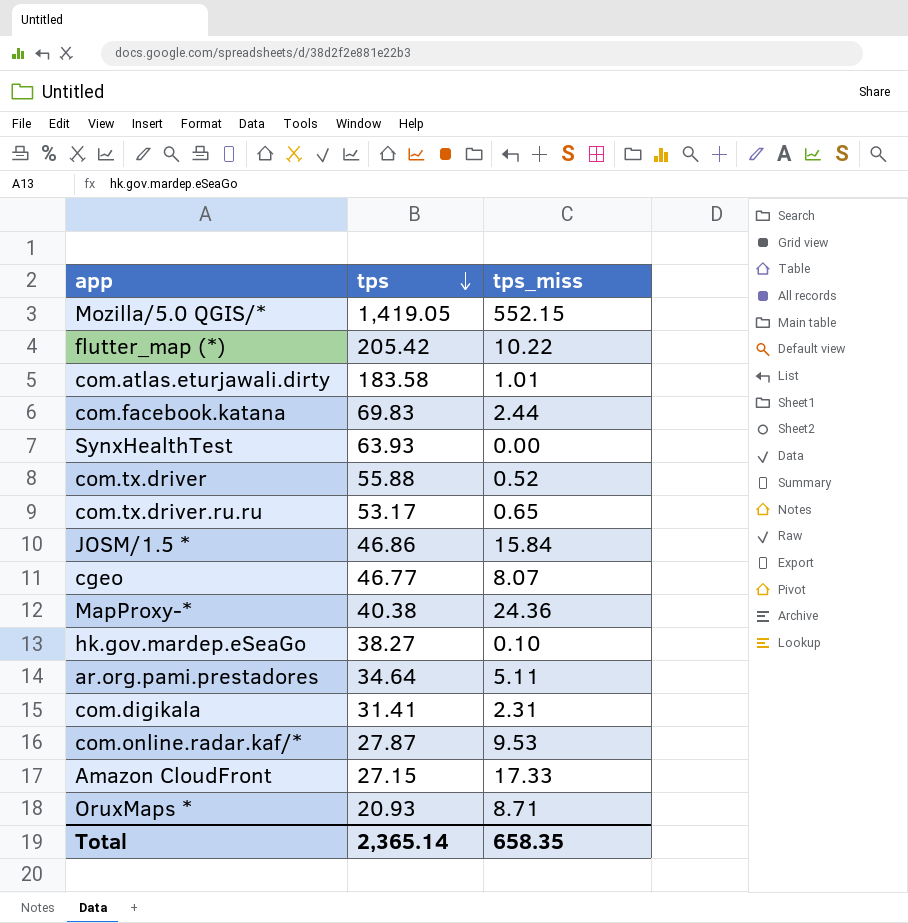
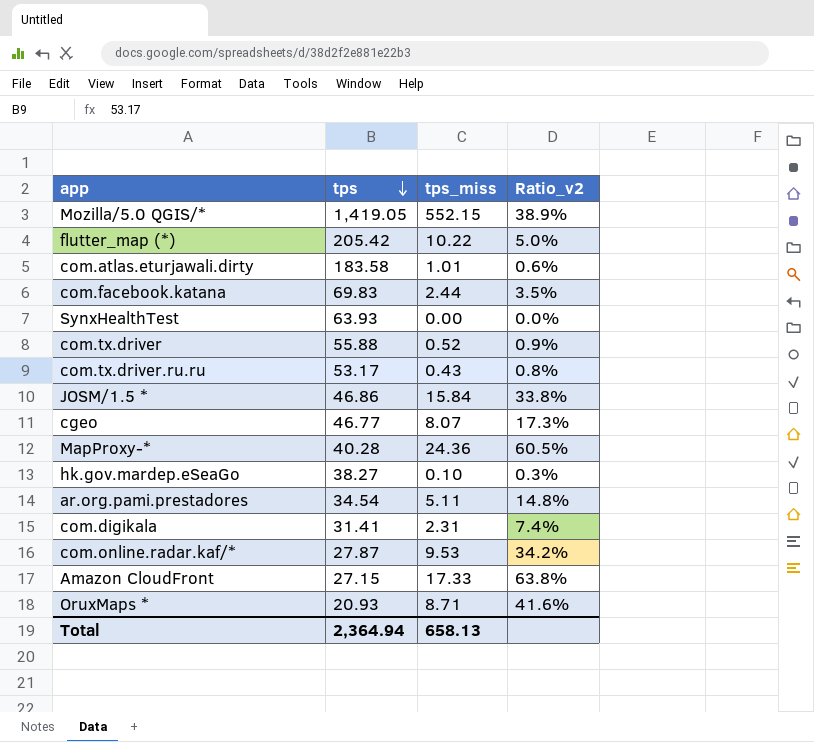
column Ratio_v2 | formula: none -> [tps_miss] / [tps]
com.tx.driver.ru.ru | tps_miss: 0.65 -> 0.43
MapProxy-* | tps: 40.38 -> 40.28
ar.org.pami.prestadores | tps: 34.64 -> 34.54
Total | tps: 2,365.14 -> 2,364.94
Total | tps_miss: 658.35 -> 658.13

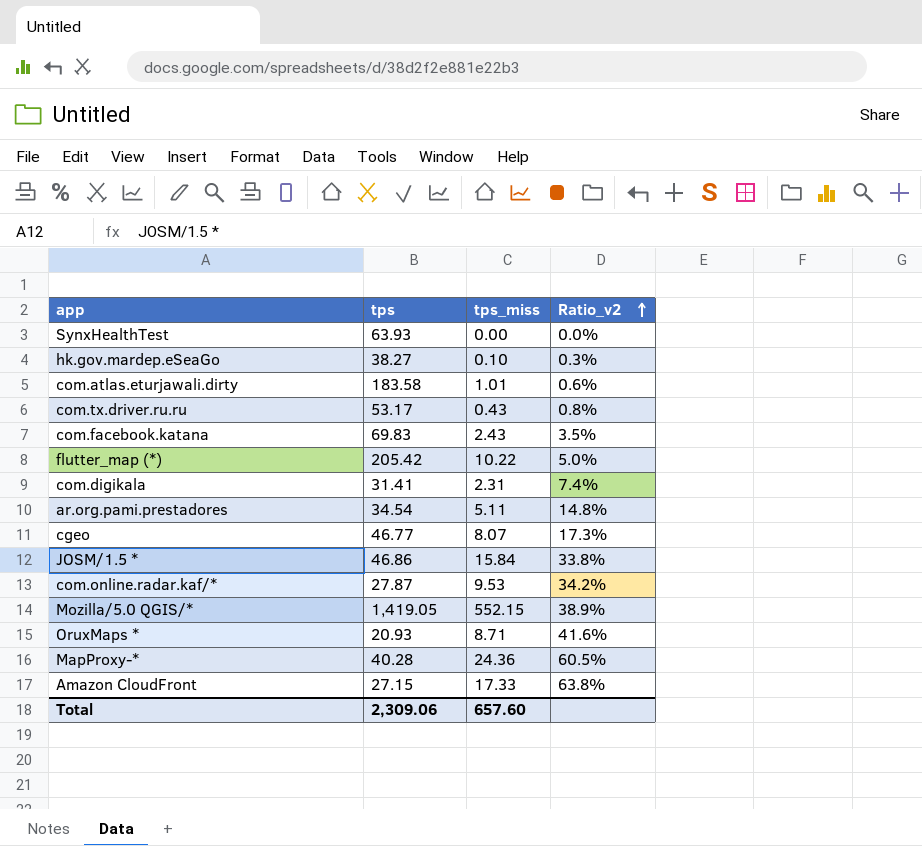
row order: tps descending -> Ratio_v2 ascending
row com.tx.driver: 55.88 | 0.52 | 0.9% -> none
com.facebook.katana | tps_miss: 2.44 -> 2.43
Total | tps: 2,364.94 -> 2,309.06
Total | tps_miss: 658.13 -> 657.60

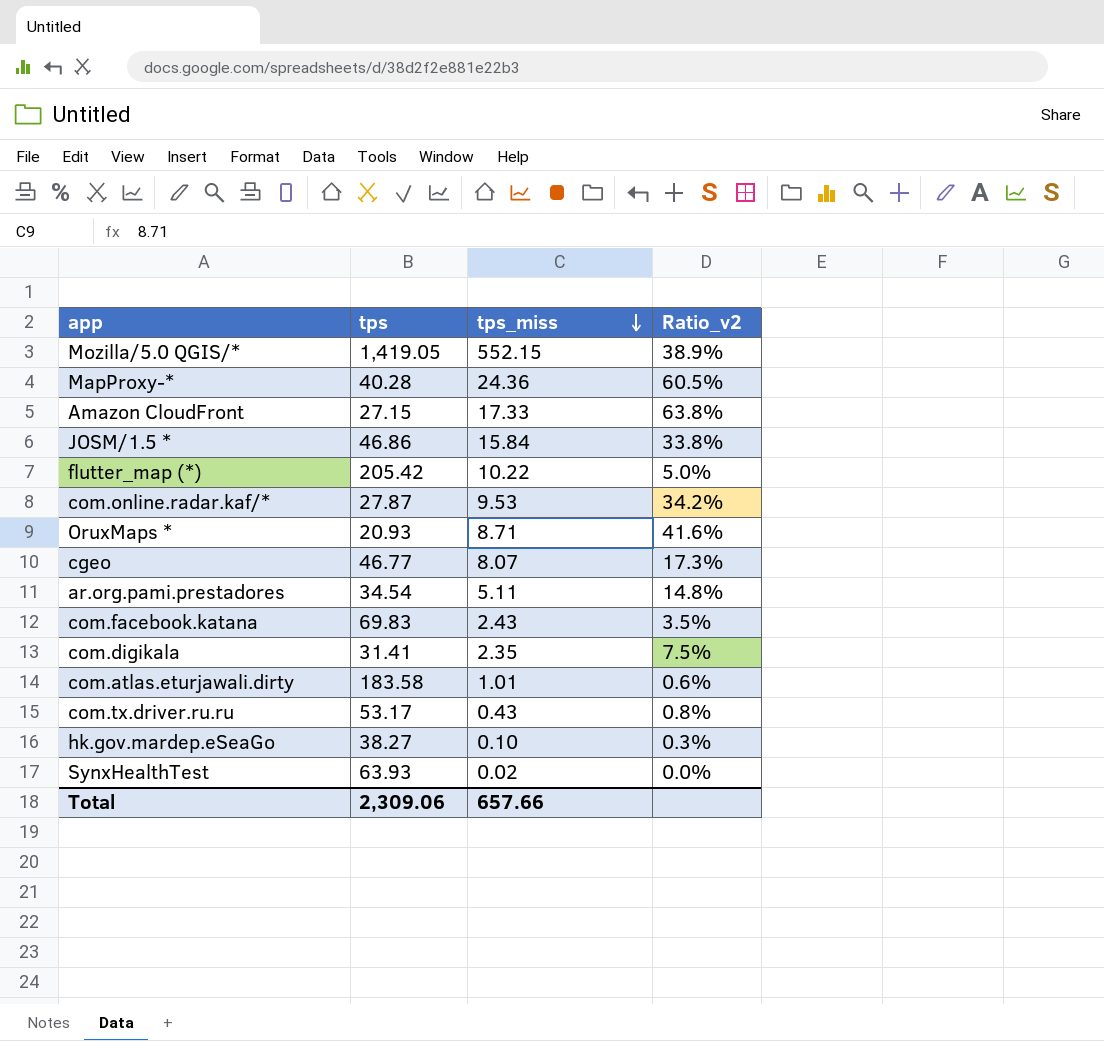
row order: Ratio_v2 ascending -> tps_miss descending
com.digikala | tps_miss: 2.31 -> 2.35
com.digikala | Ratio_v2: 7.4% -> 7.5%
SynxHealthTest | tps_miss: 0.00 -> 0.02
Total | tps_miss: 657.60 -> 657.66

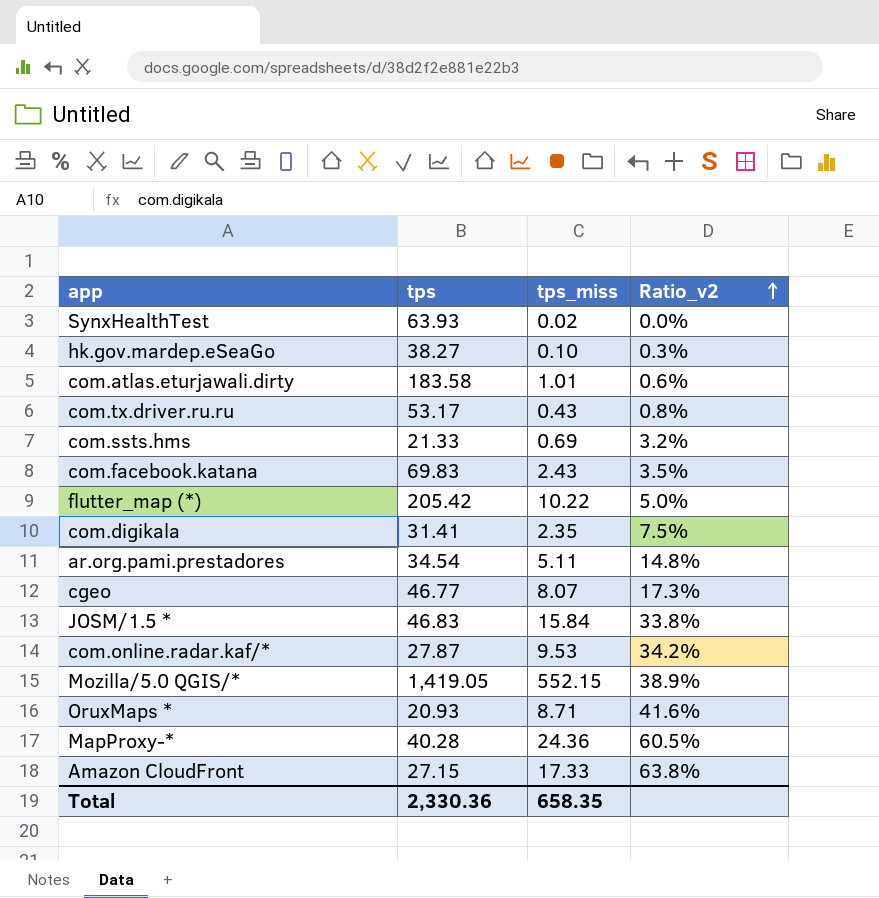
row order: tps_miss descending -> Ratio_v2 ascending
row com.ssts.hms: none -> 21.33 | 0.69 | 3.2%
JOSM/1.5 * | tps: 46.86 -> 46.83
Total | tps: 2,309.06 -> 2,330.36
Total | tps_miss: 657.66 -> 658.35

